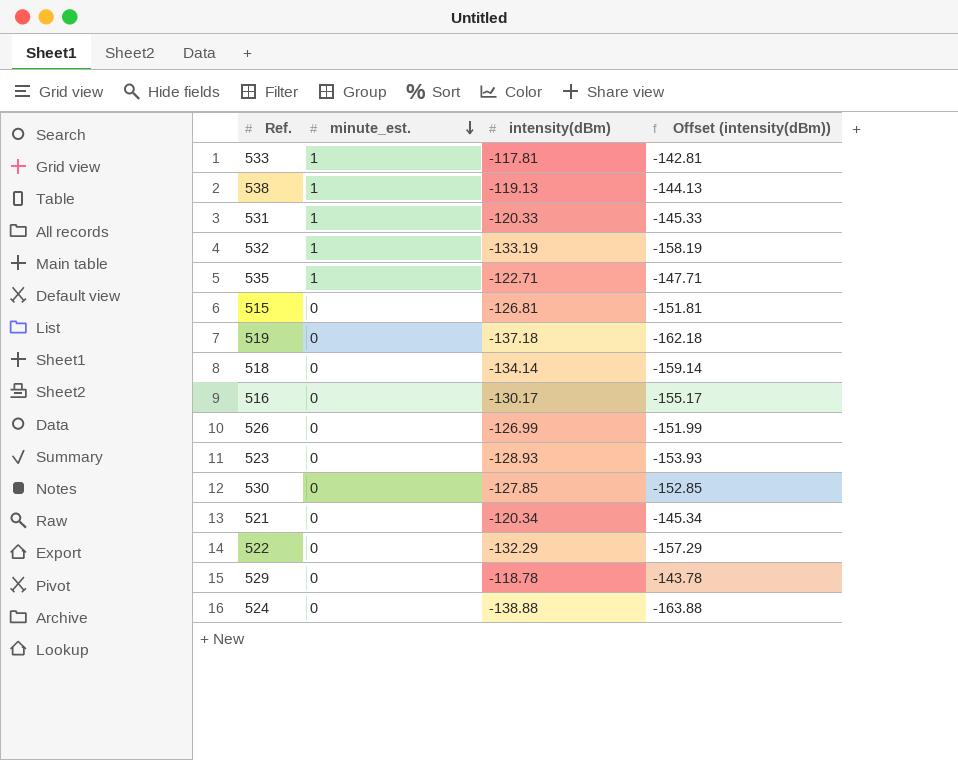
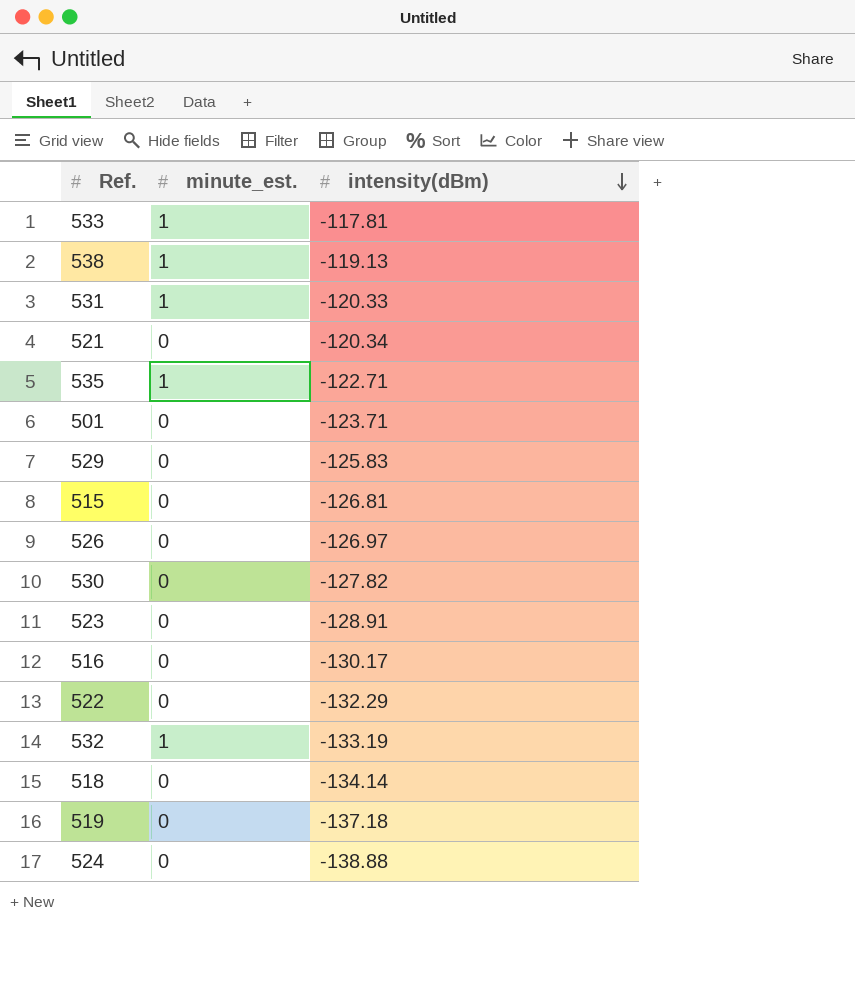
row order: minute_est. descending -> intensity(dBm) descending
column Offset (intensity(dBm)) | formula: [intensity(dBm)] - 25 -> none
row 501: none -> 0 | -123.71
529 | intensity(dBm): -118.78 -> -125.83
526 | intensity(dBm): -126.99 -> -126.97
530 | intensity(dBm): -127.85 -> -127.82
523 | intensity(dBm): -128.93 -> -128.91

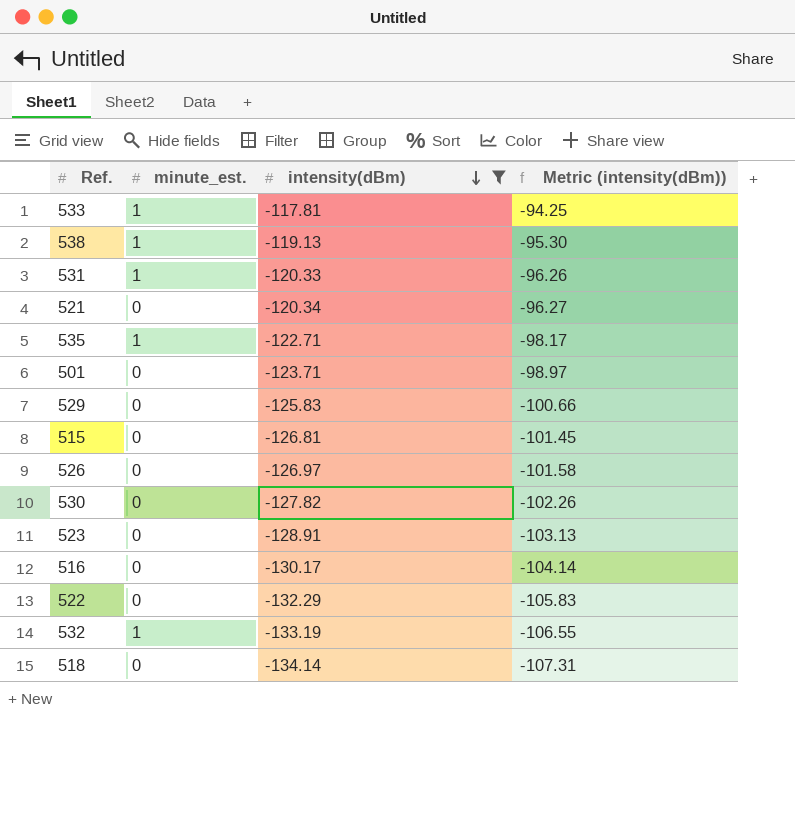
filter: none -> intensity(dBm) >= -134.14
column Metric (intensity(dBm)) | formula: none -> [intensity(dBm)] * 0.8

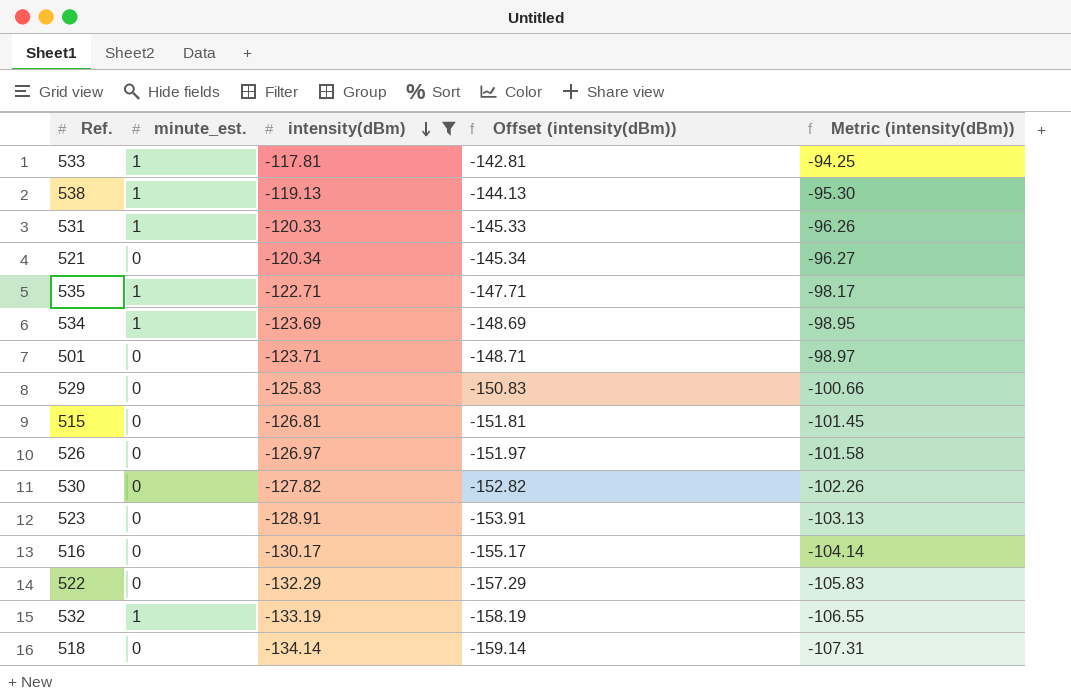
column Offset (intensity(dBm)) | formula: none -> [intensity(dBm)] - 25
row 534: none -> 1 | -123.69 | -148.69 | -98.95

